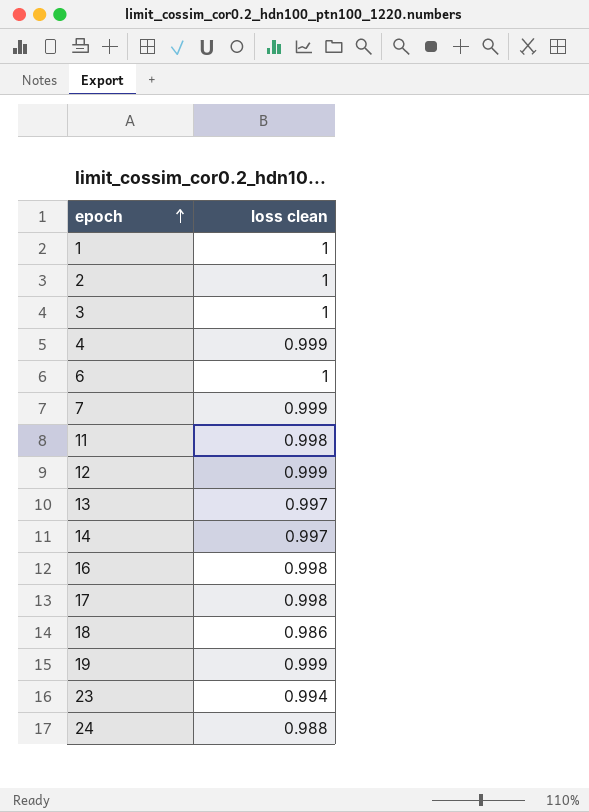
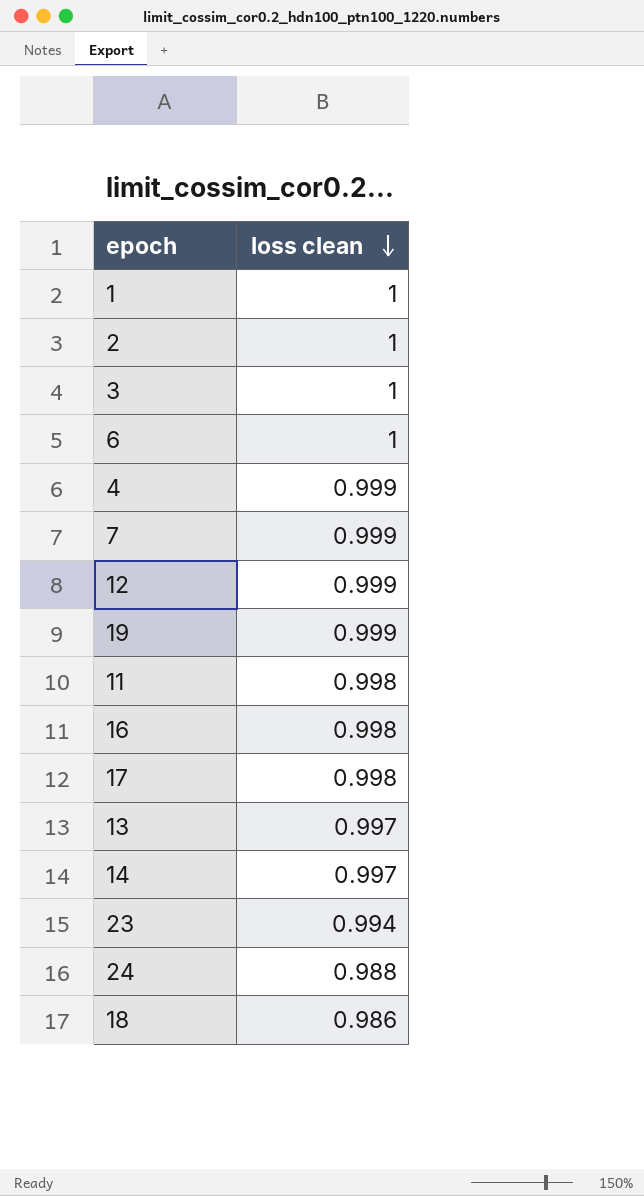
row order: epoch ascending -> loss clean descending

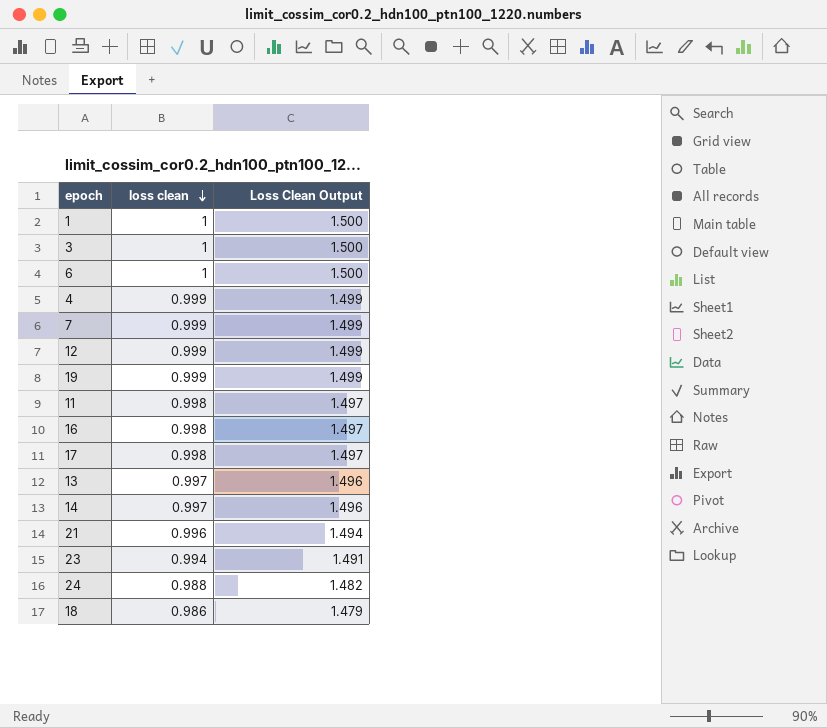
column Loss Clean Output | formula: none -> [loss clean] * 1.5
row 2: 1 -> none
row 21: none -> 0.996 | 1.494

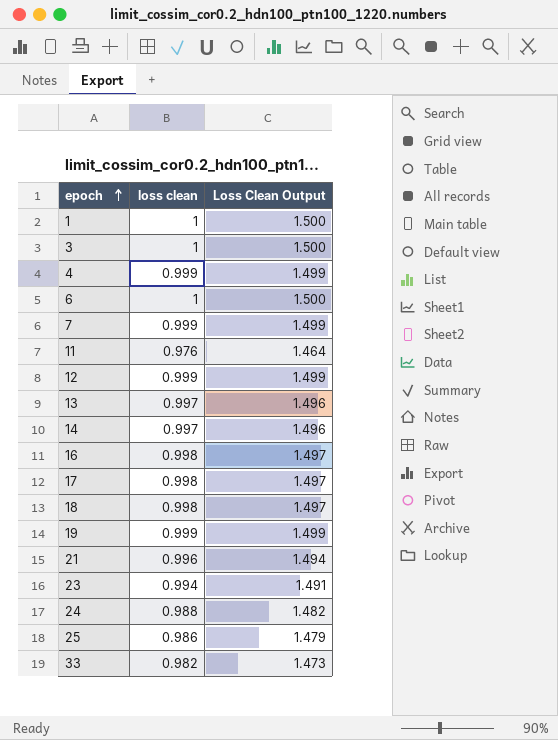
row order: loss clean descending -> epoch ascending
11 | loss clean: 0.998 -> 0.976
11 | Loss Clean Output: 1.497 -> 1.464
18 | loss clean: 0.986 -> 0.998
18 | Loss Clean Output: 1.479 -> 1.497
row 25: none -> 0.986 | 1.479
row 33: none -> 0.982 | 1.473

